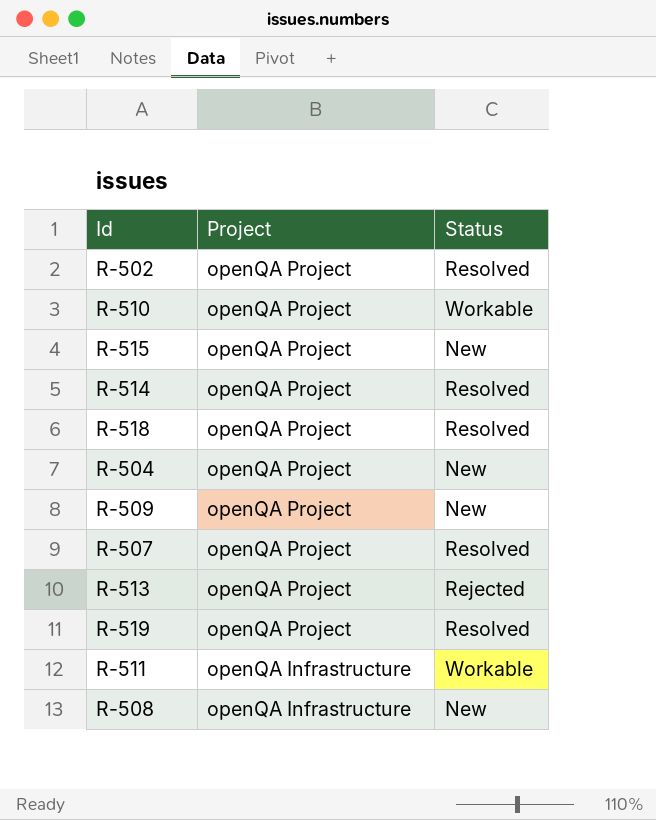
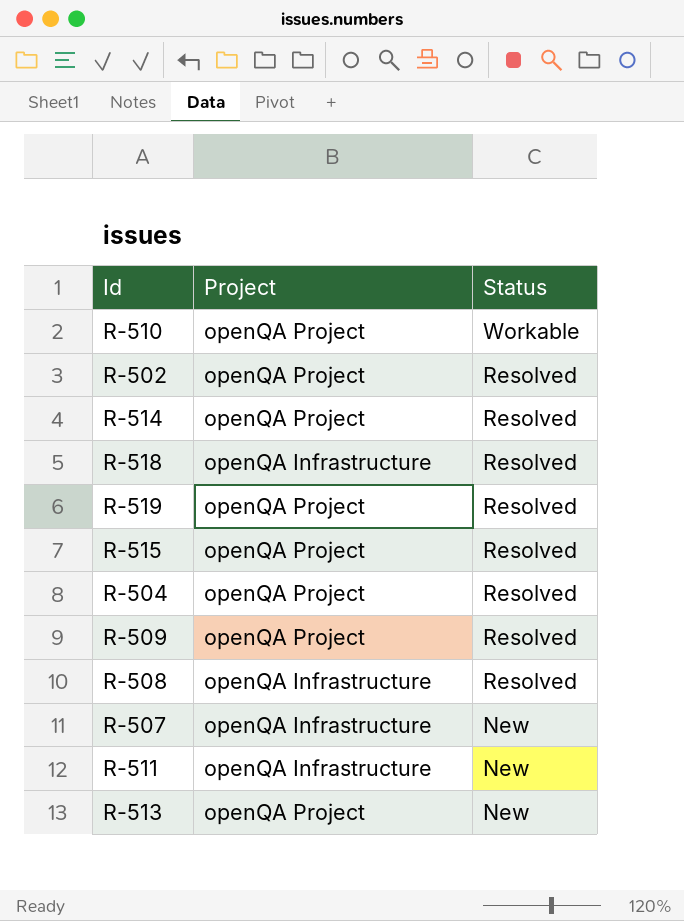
row order: Project descending -> Status descending
R-518 | Project: openQA Project -> openQA Infrastructure
R-515 | Status: New -> Resolved
R-504 | Status: New -> Resolved
R-509 | Status: New -> Resolved
R-508 | Status: New -> Resolved
R-507 | Project: openQA Project -> openQA Infrastructure
R-507 | Status: Resolved -> New
R-511 | Status: Workable -> New
R-513 | Status: Rejected -> New

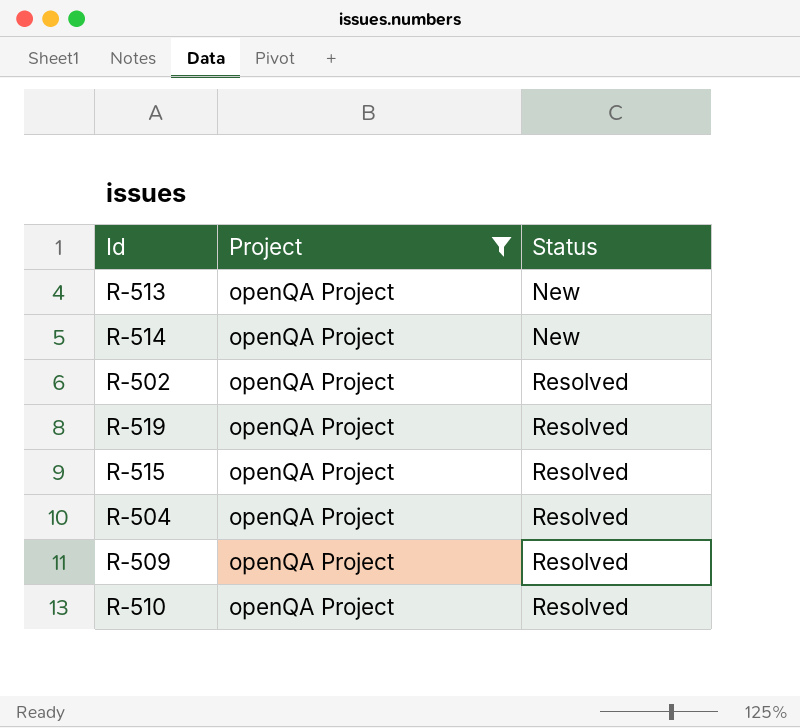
filter: none -> Project = openQA Project
row order: Status descending -> Status ascending
R-514 | Status: Resolved -> New
R-510 | Status: Workable -> Resolved

